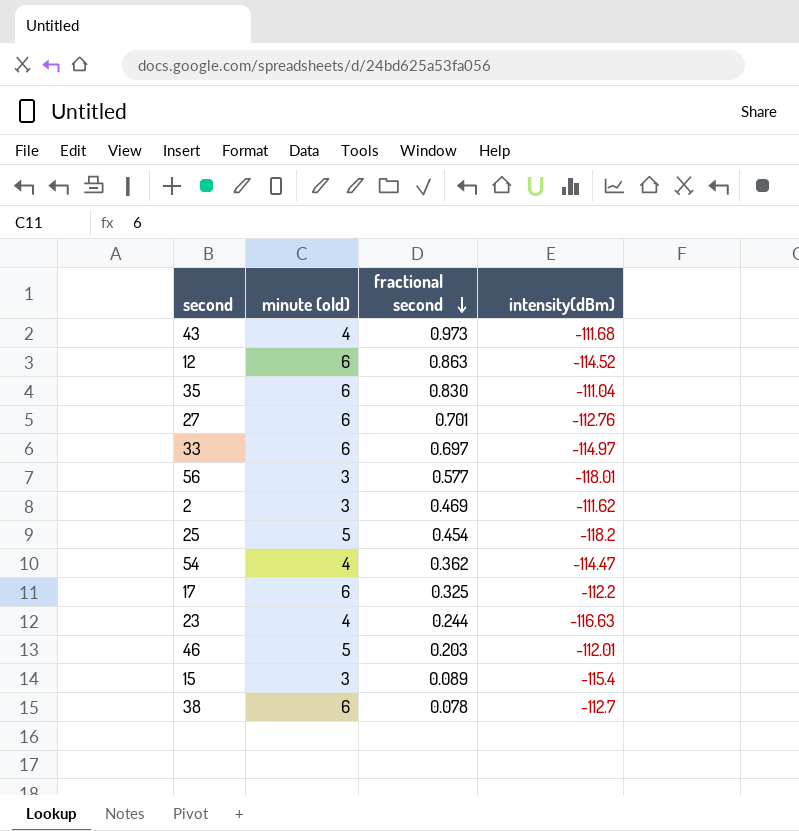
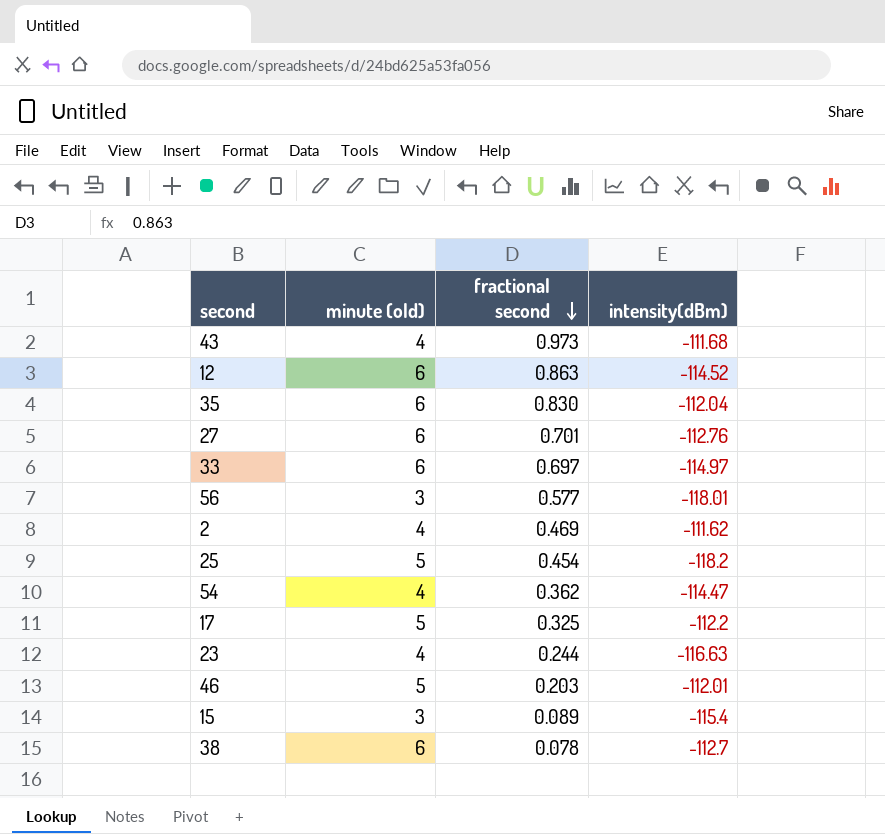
35 | intensity(dBm): -111.04 -> -112.04
2 | minute (old): 3 -> 4
17 | minute (old): 6 -> 5

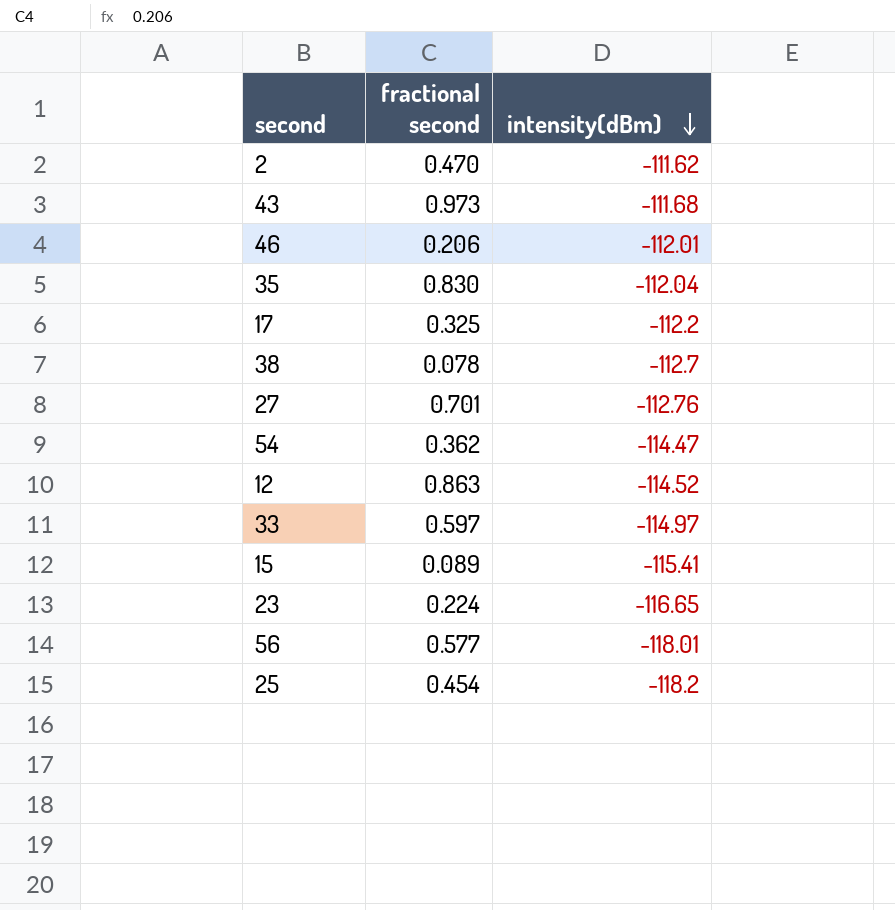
row order: fractional second descending -> intensity(dBm) descending
column minute (old) | position: 2 -> none
2 | fractional second: 0.469 -> 0.470
46 | fractional second: 0.203 -> 0.206
33 | fractional second: 0.697 -> 0.597
15 | intensity(dBm): -115.4 -> -115.41
23 | fractional second: 0.244 -> 0.224
23 | intensity(dBm): -116.63 -> -116.65

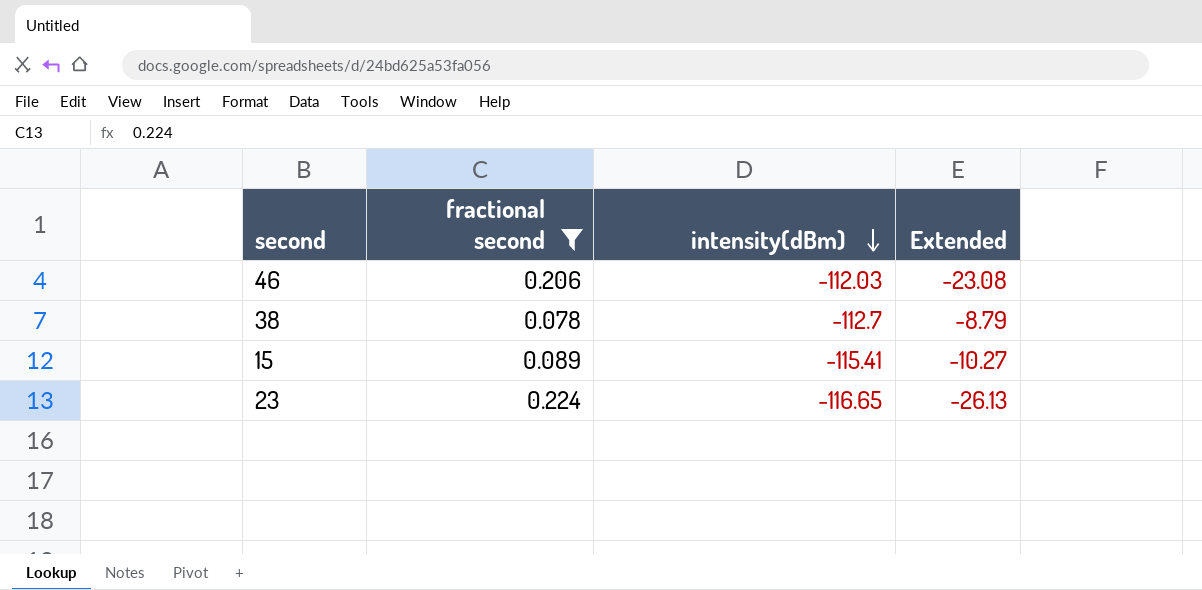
filter: none -> fractional second <= 0.224
column Extended | formula: none -> [fractional second] * [intensity(dBm)]
46 | intensity(dBm): -112.01 -> -112.03

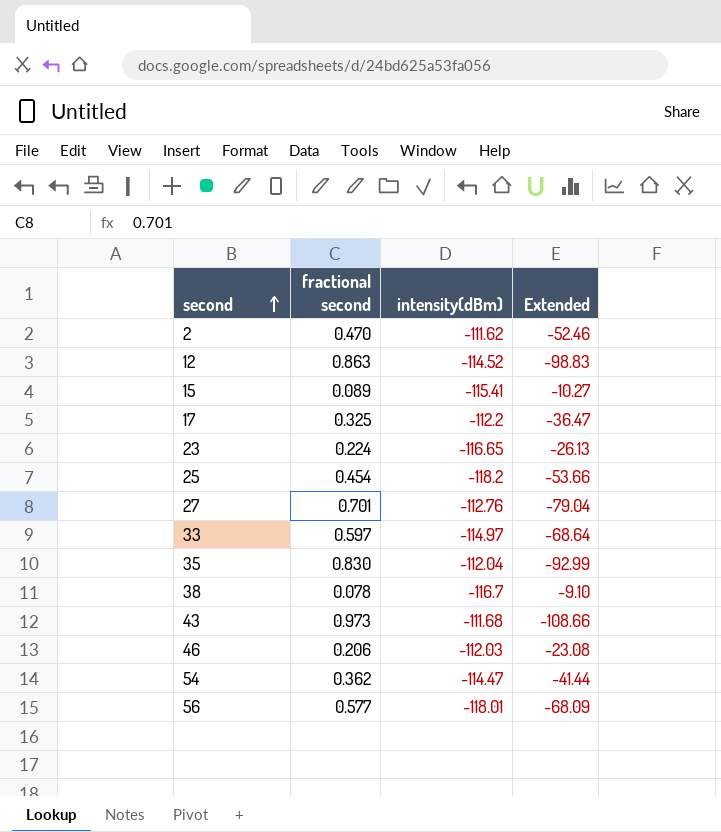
filter: fractional second <= 0.224 -> none
row order: intensity(dBm) descending -> second ascending
38 | intensity(dBm): -112.7 -> -116.7
38 | Extended: -8.79 -> -9.10

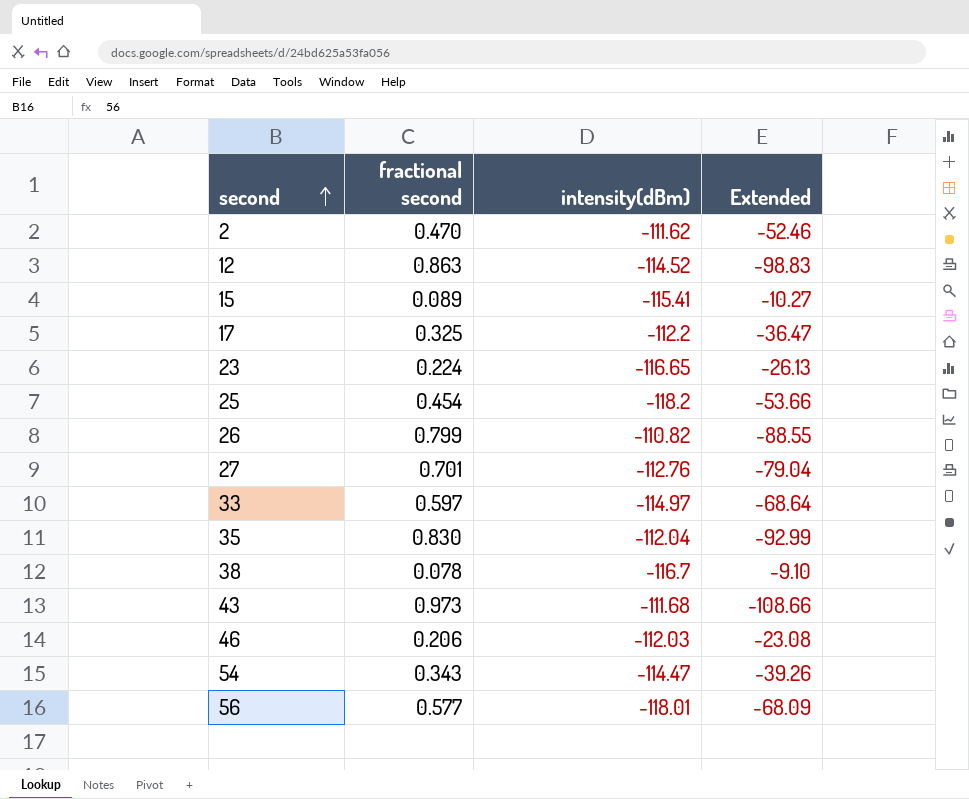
row 26: none -> 0.799 | -110.82 | -88.55
54 | fractional second: 0.362 -> 0.343
54 | Extended: -41.44 -> -39.26

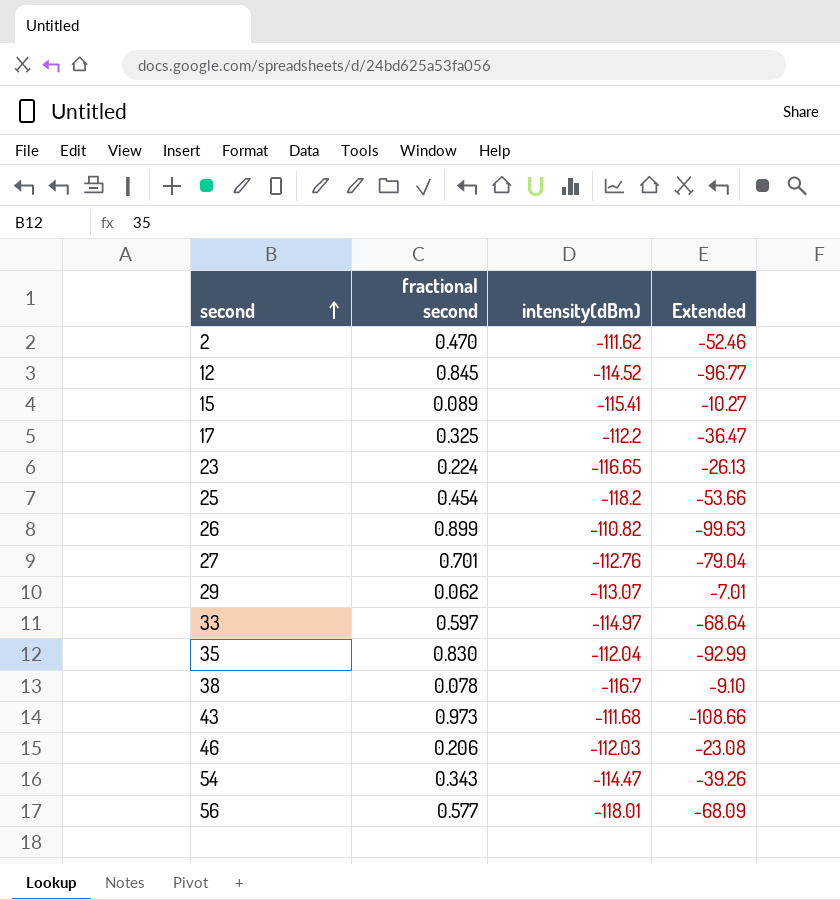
12 | fractional second: 0.863 -> 0.845
12 | Extended: -98.83 -> -96.77
26 | fractional second: 0.799 -> 0.899
26 | Extended: -88.55 -> -99.63
row 29: none -> 0.062 | -113.07 | -7.01

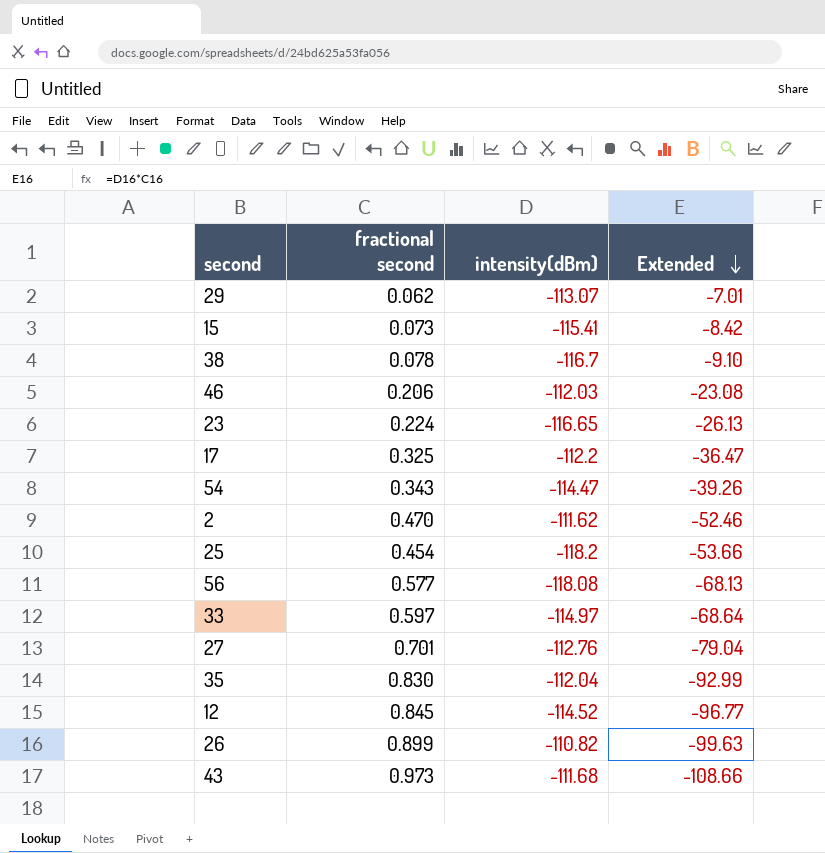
row order: second ascending -> Extended descending
15 | fractional second: 0.089 -> 0.073
15 | Extended: -10.27 -> -8.42
56 | intensity(dBm): -118.01 -> -118.08
56 | Extended: -68.09 -> -68.13

